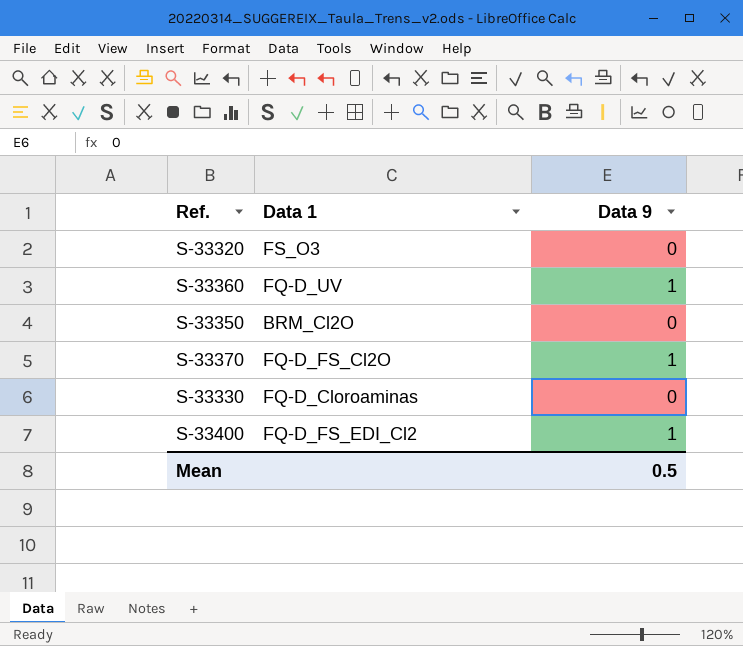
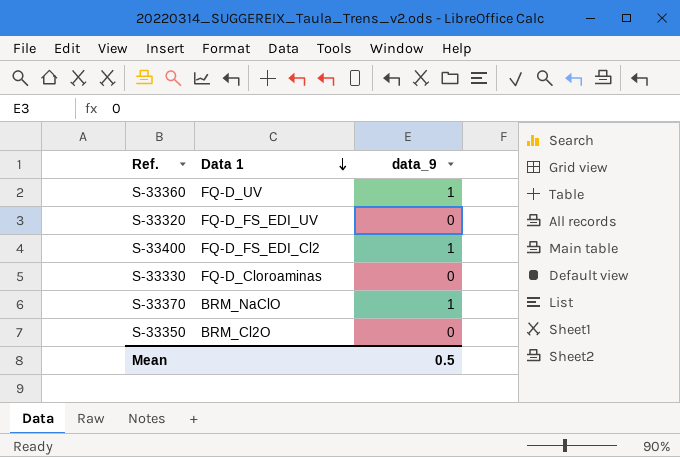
row order: none -> Data 1 descending
column name: Data 9 -> data_9
S-33320 | Data 1: FS_O3 -> FQ-D_FS_EDI_UV
S-33370 | Data 1: FQ-D_FS_Cl2O -> BRM_NaClO

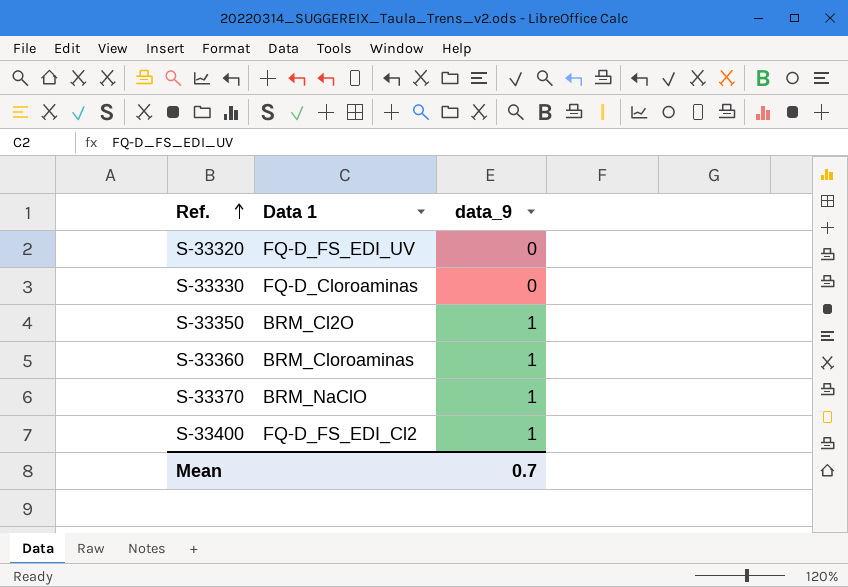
row order: Data 1 descending -> Ref. ascending
S-33350 | data_9: 0 -> 1
S-33360 | Data 1: FQ-D_UV -> BRM_Cloroaminas
Mean | data_9: 0.5 -> 0.7

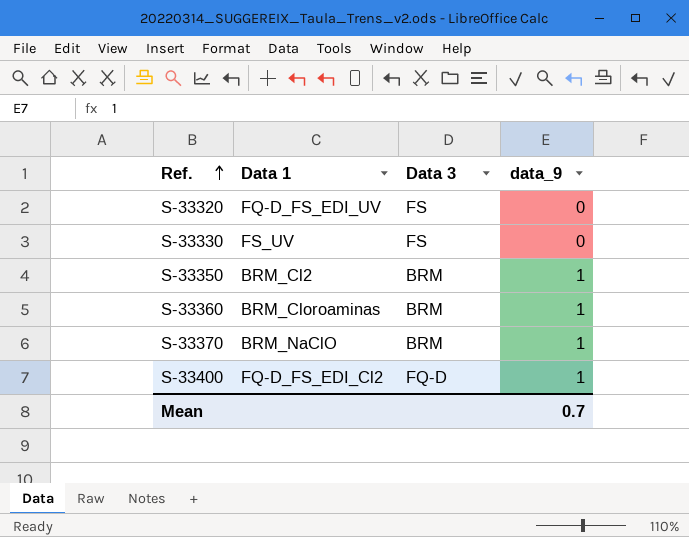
column Data 3 | position: none -> 3
S-33330 | Data 1: FQ-D_Cloroaminas -> FS_UV
S-33350 | Data 1: BRM_Cl2O -> BRM_Cl2

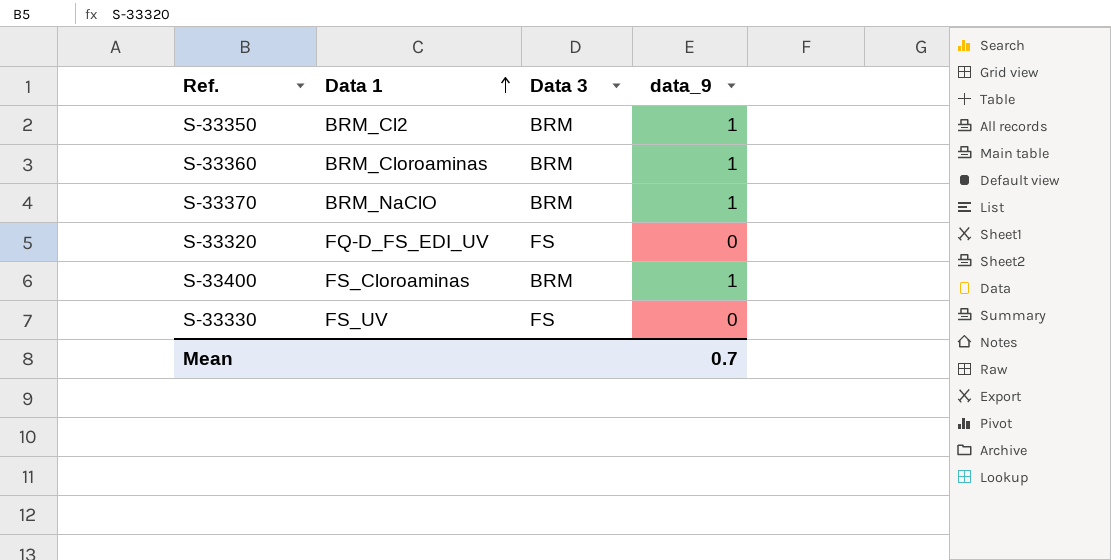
row order: Ref. ascending -> Data 1 ascending
S-33400 | Data 1: FQ-D_FS_EDI_Cl2 -> FS_Cloroaminas
S-33400 | Data 3: FQ-D -> BRM

